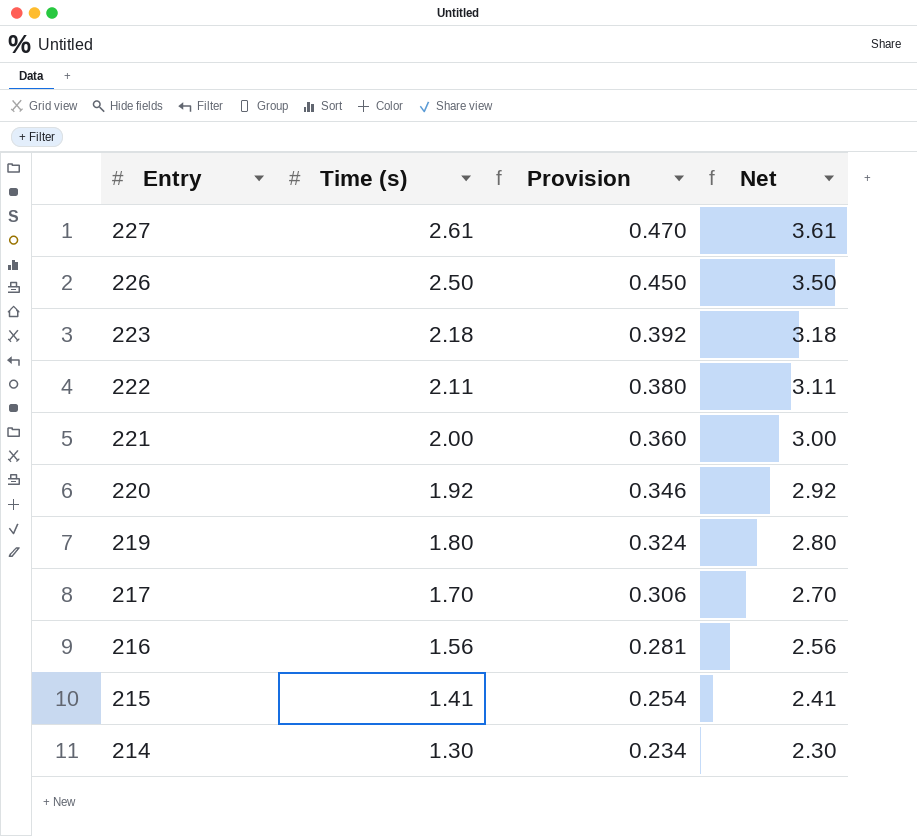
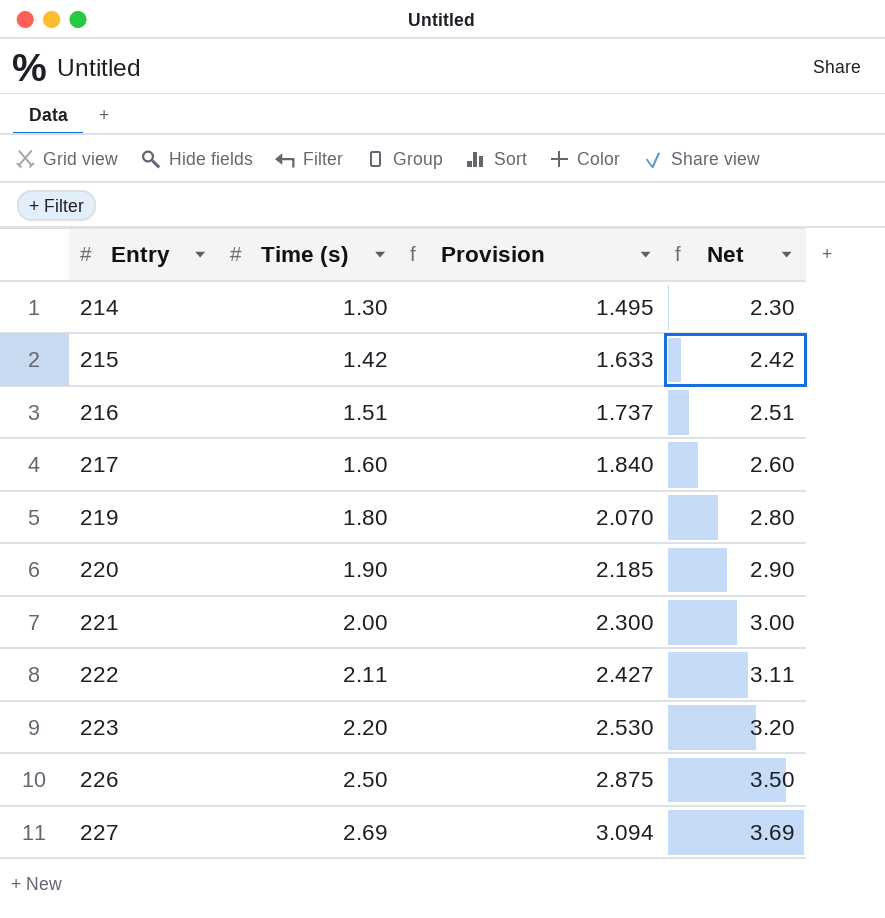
row order: Entry descending -> Entry ascending
column Provision | formula: [Time (s)] * 0.18 -> [Time (s)] * 1.15
215 | Time (s): 1.41 -> 1.42
215 | Net: 2.41 -> 2.42
216 | Time (s): 1.56 -> 1.51
216 | Net: 2.56 -> 2.51
217 | Time (s): 1.70 -> 1.60
217 | Net: 2.70 -> 2.60
220 | Time (s): 1.92 -> 1.90
220 | Net: 2.92 -> 2.90
223 | Time (s): 2.18 -> 2.20
223 | Net: 3.18 -> 3.20
227 | Time (s): 2.61 -> 2.69
227 | Net: 3.61 -> 3.69

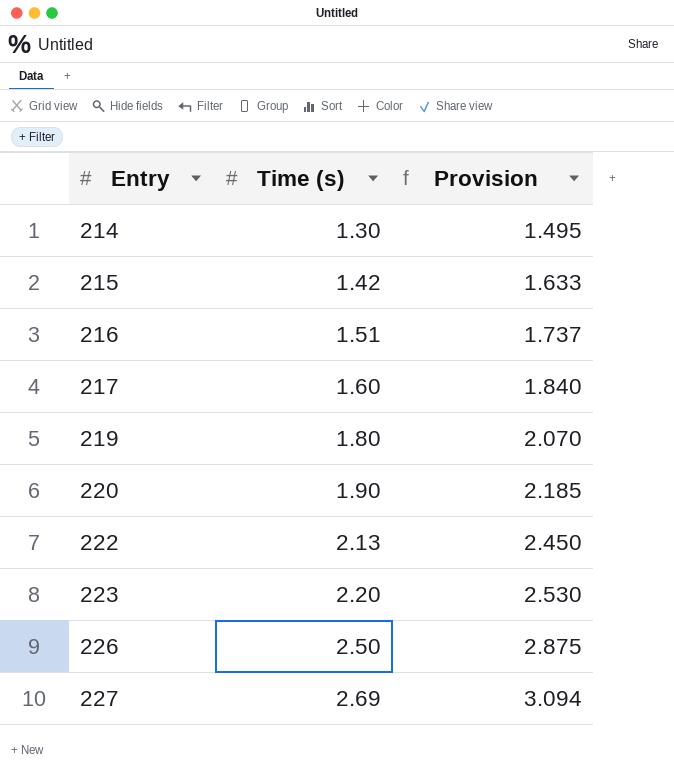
column Net | formula: [Time (s)] + 1 -> none
row 221: 2.00 | 2.300 | 3.00 -> none
222 | Time (s): 2.11 -> 2.13
222 | Provision: 2.427 -> 2.450

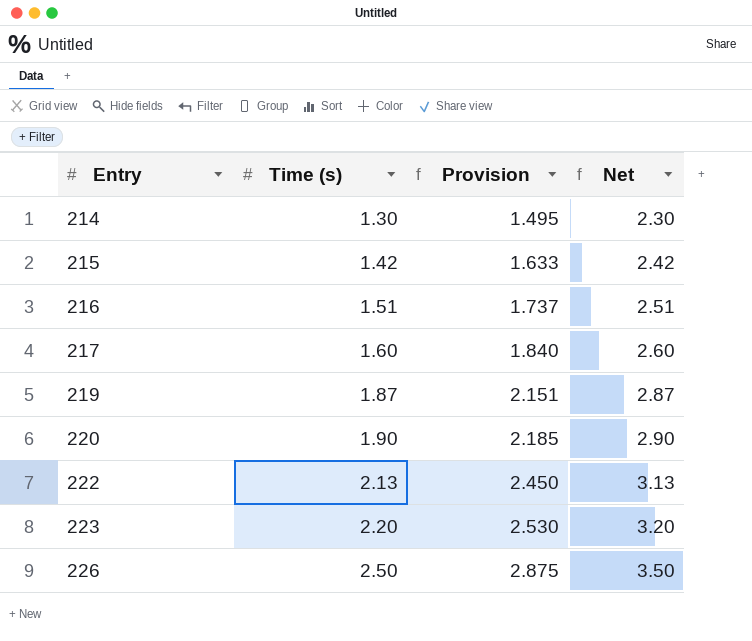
column Net | formula: none -> [Time (s)] + 1
row 227: 2.69 | 3.094 -> none
219 | Time (s): 1.80 -> 1.87
219 | Provision: 2.070 -> 2.151

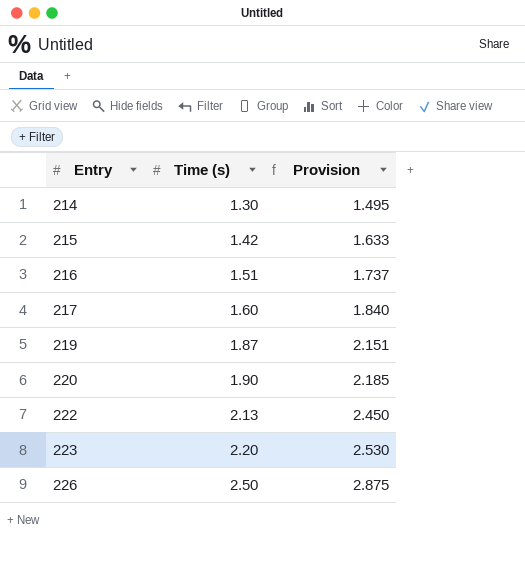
column Net | formula: [Time (s)] + 1 -> none

